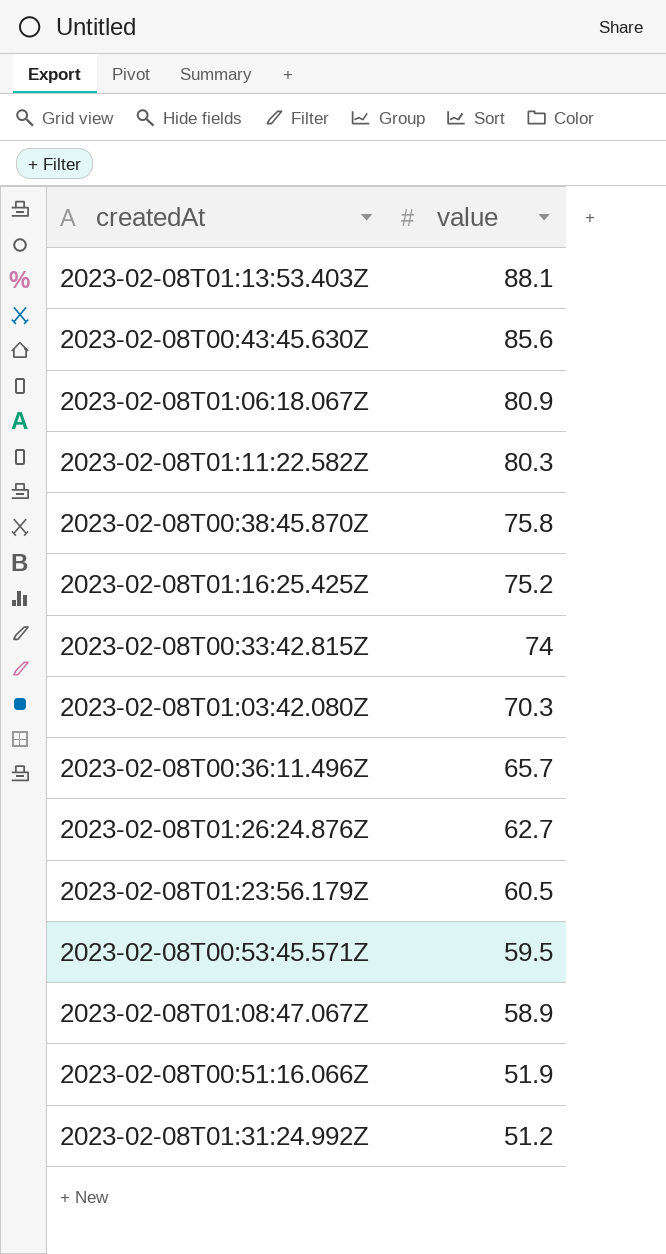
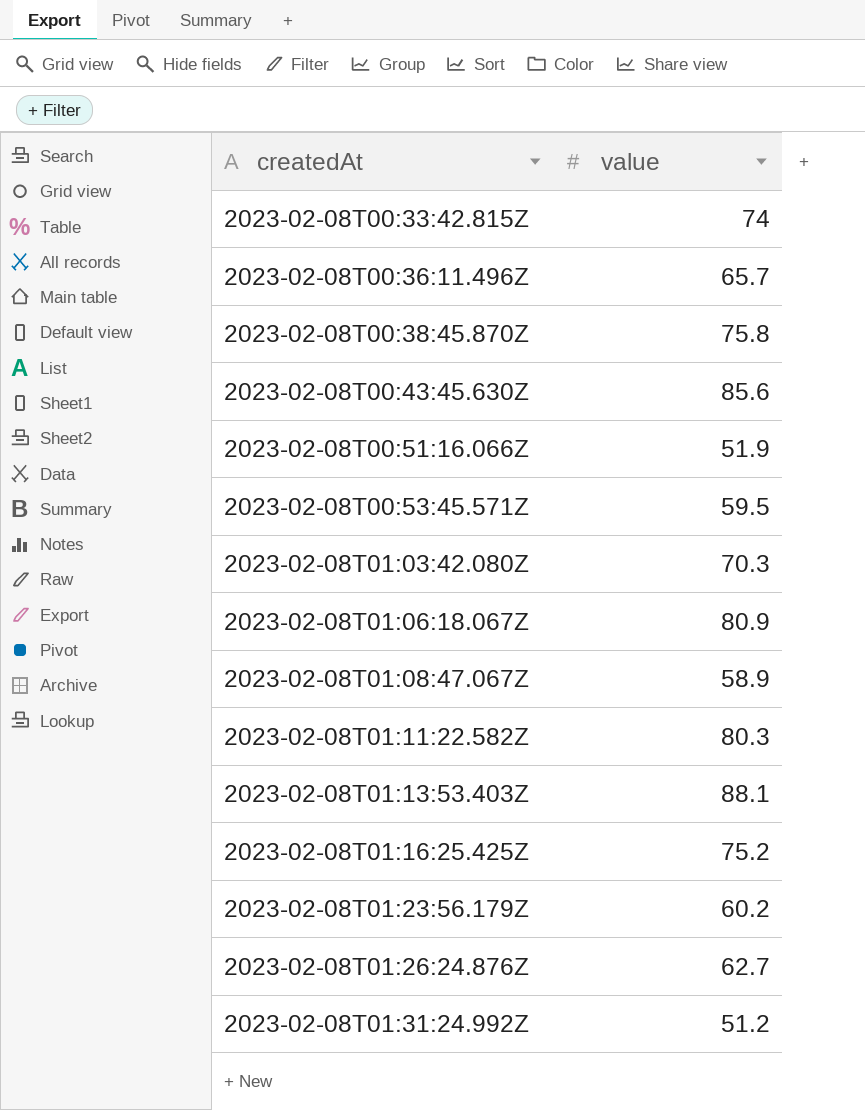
row order: value descending -> createdAt ascending
2023-02-08T01:23:56.179Z | value: 60.5 -> 60.2

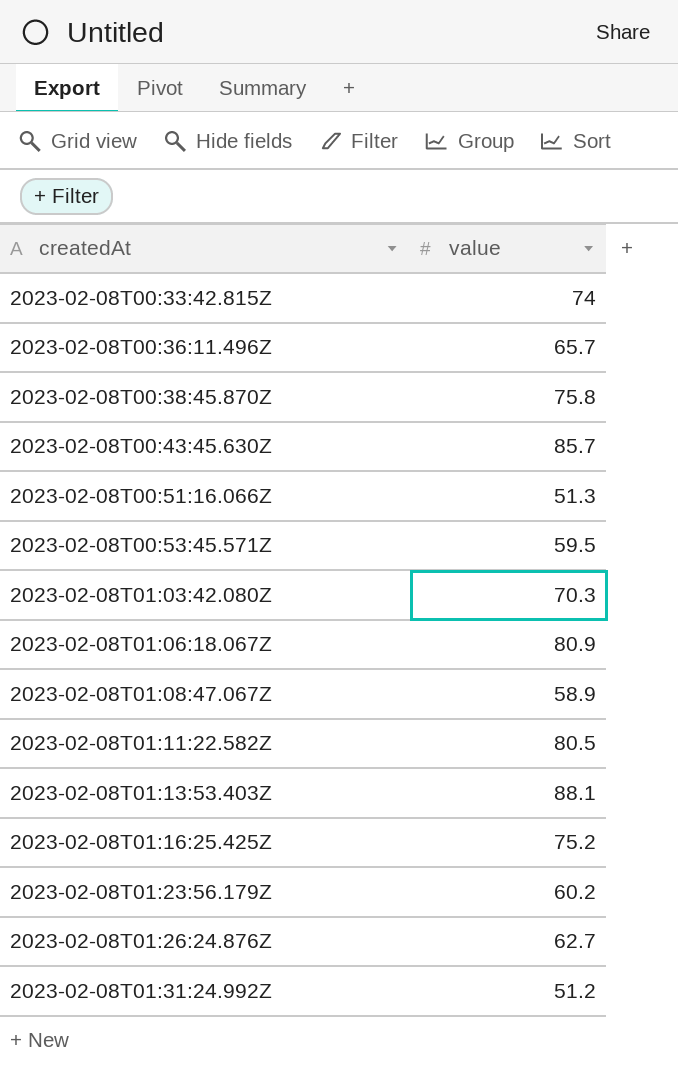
2023-02-08T00:43:45.630Z | value: 85.6 -> 85.7
2023-02-08T00:51:16.066Z | value: 51.9 -> 51.3
2023-02-08T01:11:22.582Z | value: 80.3 -> 80.5

